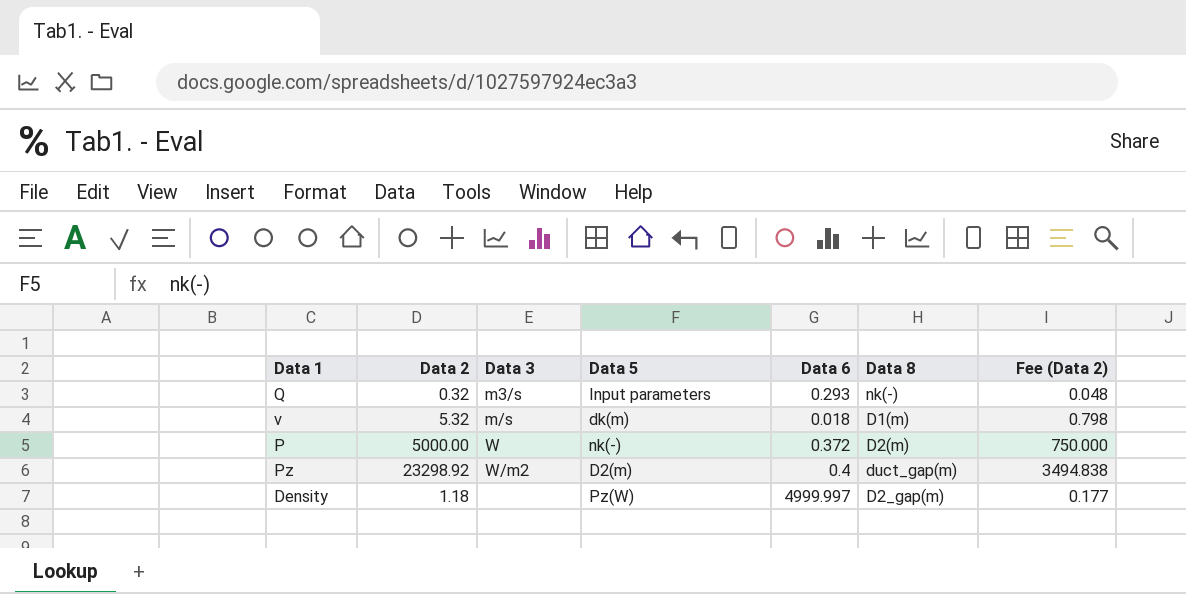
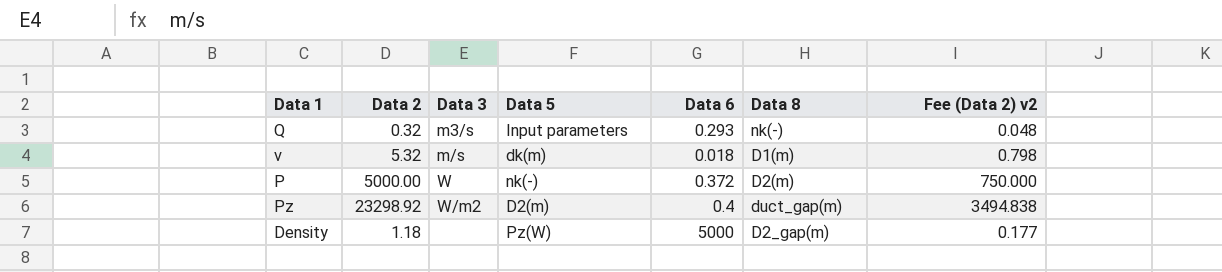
column name: Fee (Data 2) -> Fee (Data 2) v2
Density | Data 6: 4999.997 -> 5000

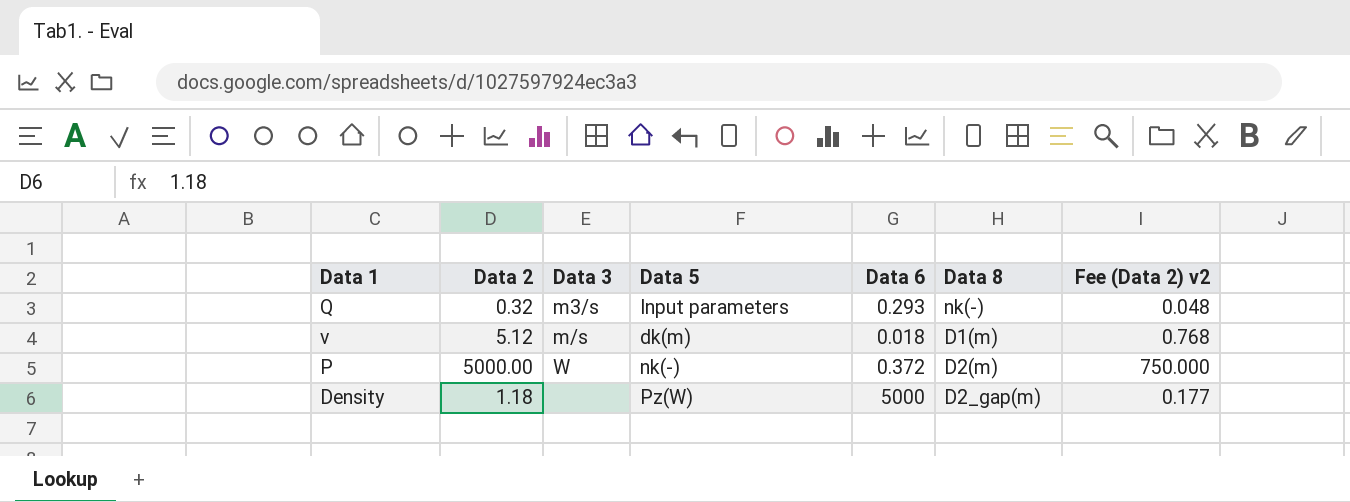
row Pz: 23298.92 | W/m2 | D2(m) | 0.4 | duct_gap(m) | 3494.838 -> none
v | Data 2: 5.32 -> 5.12
v | Fee (Data 2) v2: 0.798 -> 0.768

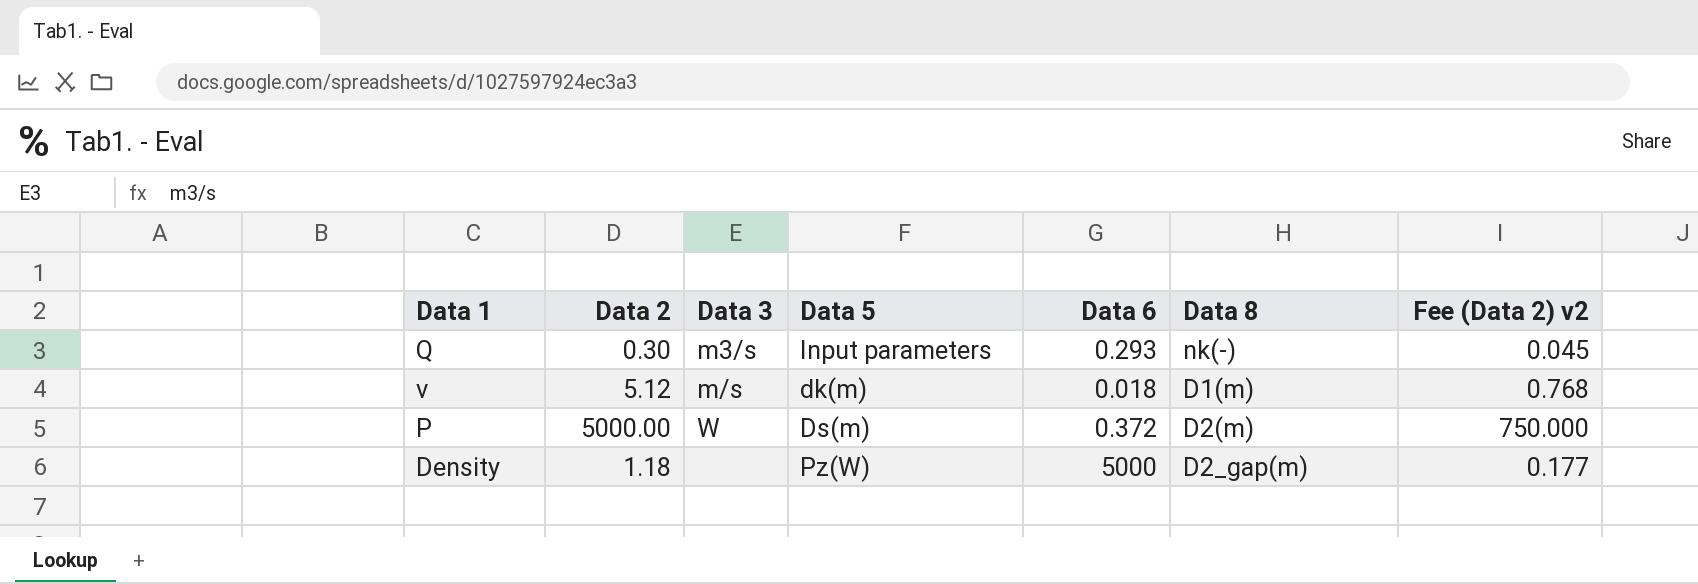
Q | Data 2: 0.32 -> 0.30
Q | Fee (Data 2) v2: 0.048 -> 0.045
P | Data 5: nk(-) -> Ds(m)

